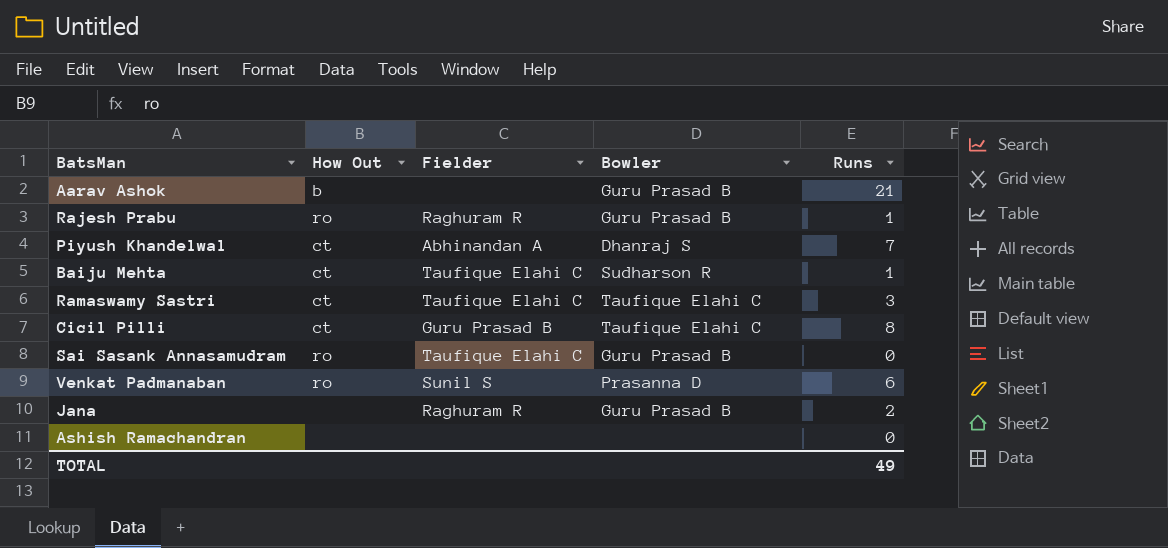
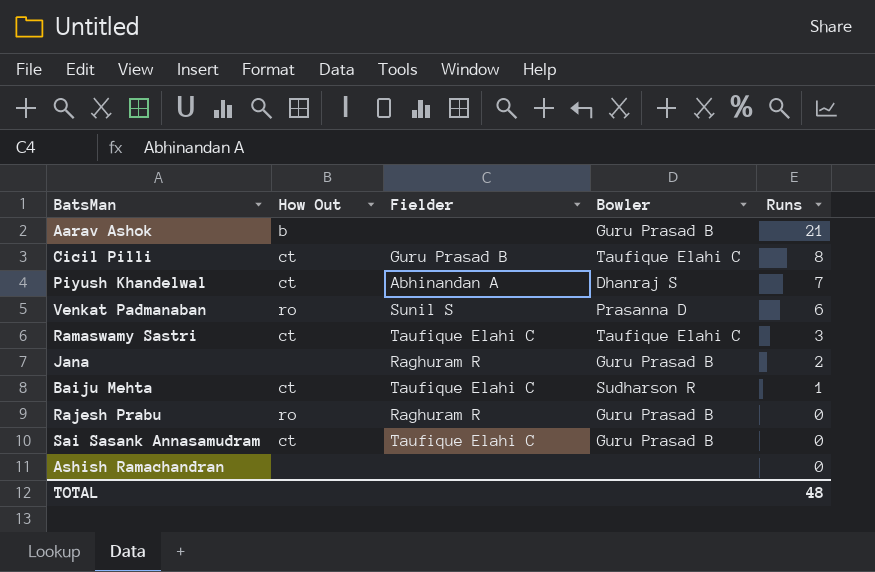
row order: none -> Runs descending
Rajesh Prabu | Runs: 1 -> 0
Sai Sasank Annasamudram | How Out: ro -> ct
TOTAL | Runs: 49 -> 48

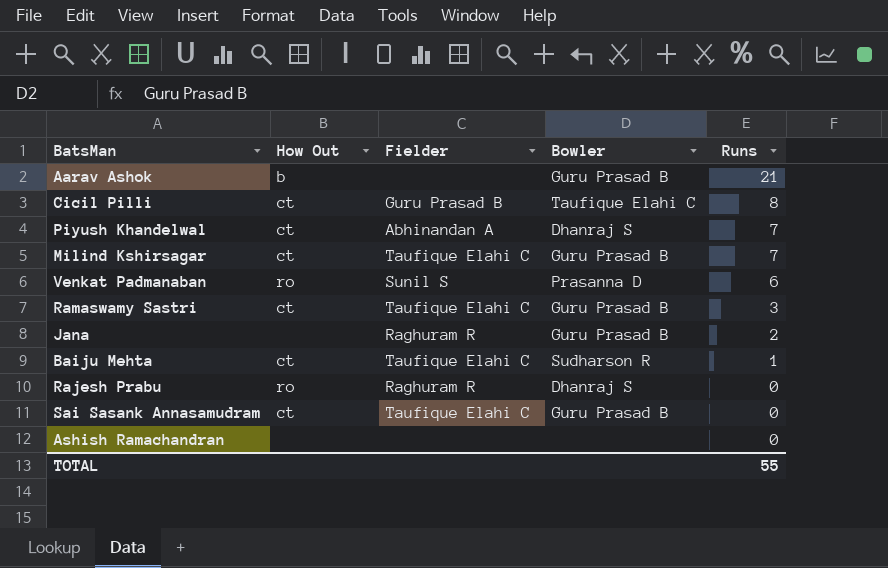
row Milind Kshirsagar: none -> ct | Taufique Elahi C | Guru Prasad B | 7
Ramaswamy Sastri | Bowler: Taufique Elahi C -> Guru Prasad B
Rajesh Prabu | Bowler: Guru Prasad B -> Dhanraj S
TOTAL | Runs: 48 -> 55

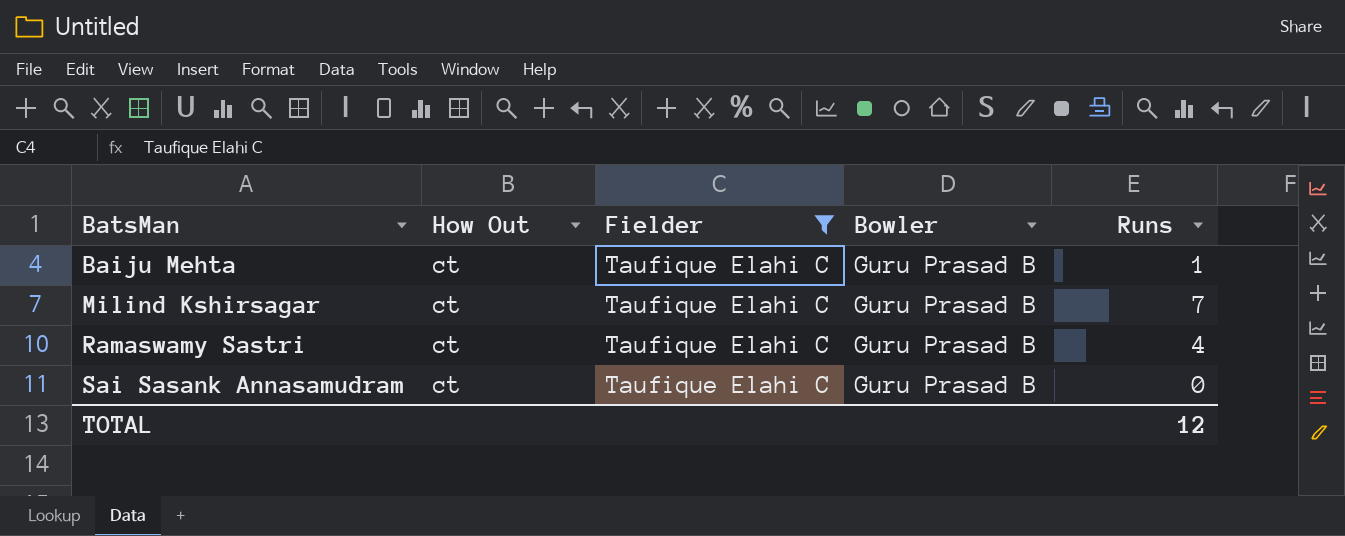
filter: none -> Fielder = Taufique Elahi C
row order: Runs descending -> BatsMan ascending
Baiju Mehta | Bowler: Sudharson R -> Guru Prasad B
Ramaswamy Sastri | Runs: 3 -> 4
TOTAL | Runs: 55 -> 12

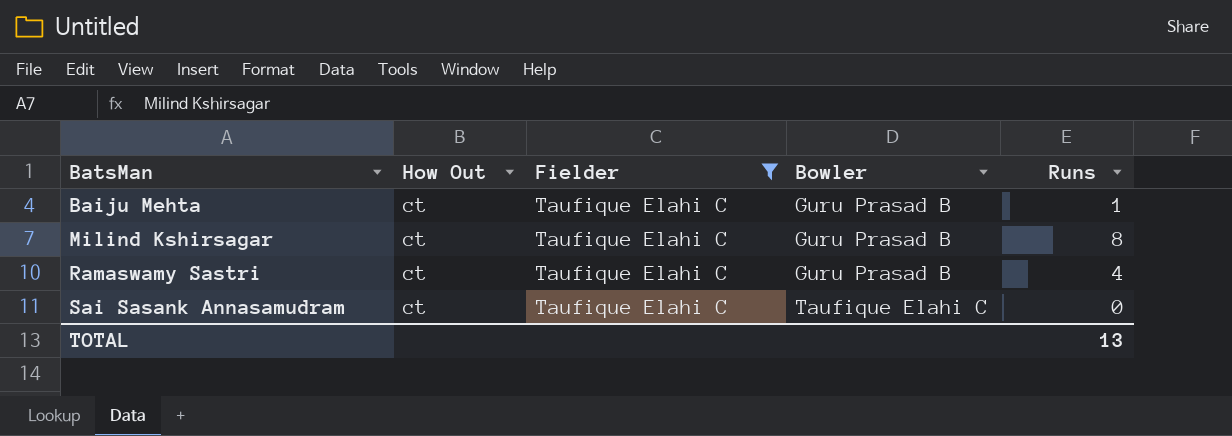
Milind Kshirsagar | Runs: 7 -> 8
Sai Sasank Annasamudram | Bowler: Guru Prasad B -> Taufique Elahi C
TOTAL | Runs: 12 -> 13

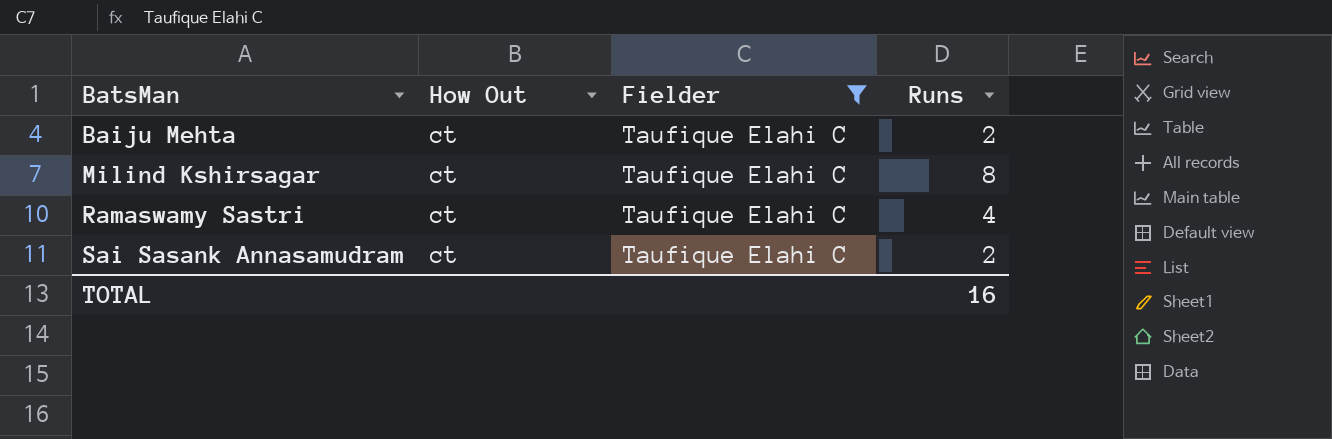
column Bowler | position: 4 -> none
Baiju Mehta | Runs: 1 -> 2
Sai Sasank Annasamudram | Runs: 0 -> 2
TOTAL | Runs: 13 -> 16

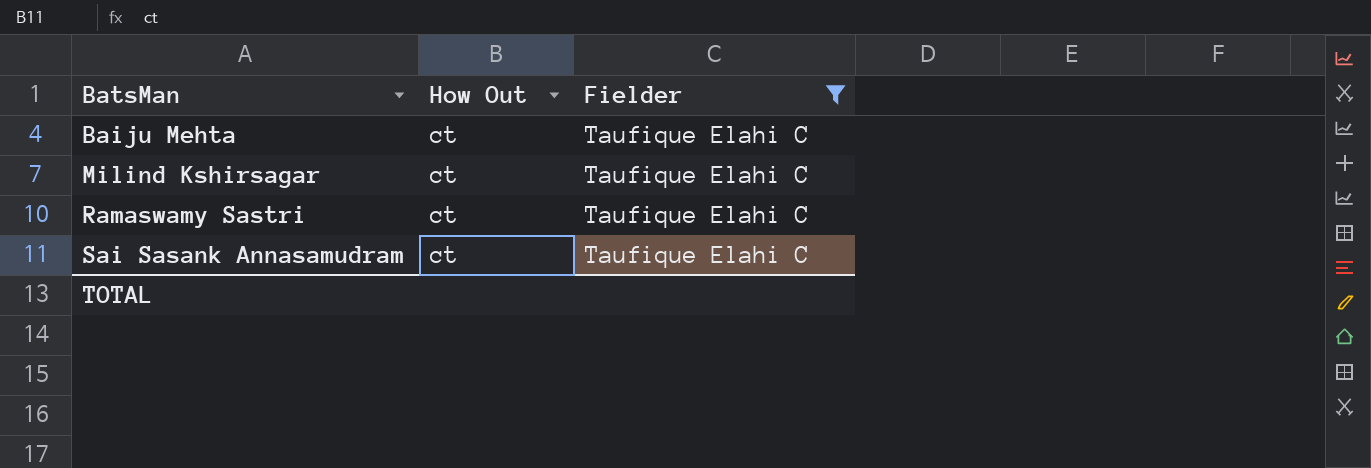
column Runs | position: 4 -> none

